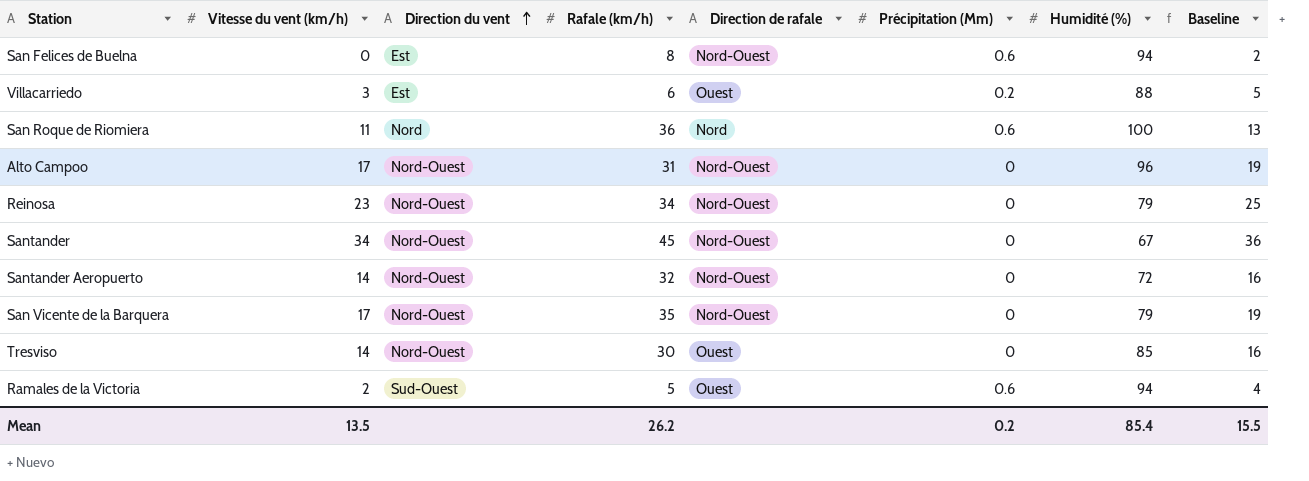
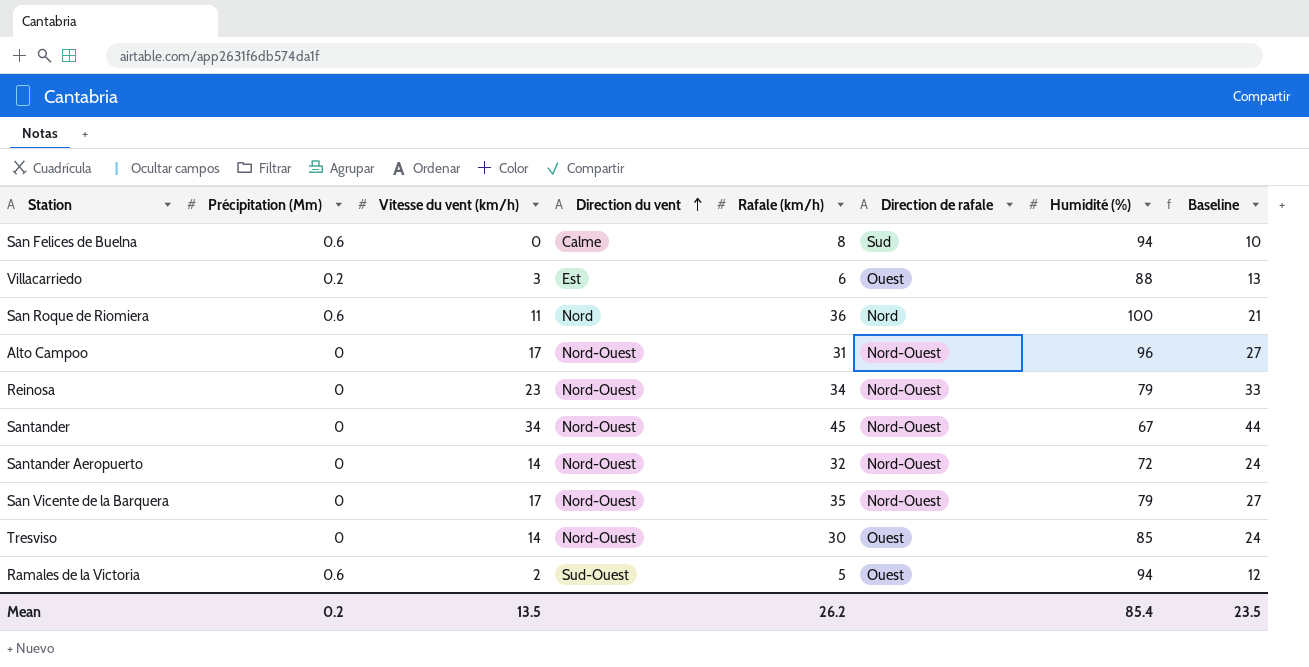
column Précipitation (Mm) | position: 6 -> 2
column Baseline | formula: [Vitesse du vent (km/h)] + 2 -> [Vitesse du vent (km/h)] + 10
San Felices de Buelna | Direction du vent: Est -> Calme
San Felices de Buelna | Direction de rafale: Nord-Ouest -> Sud
Mean | Baseline: 15.5 -> 23.5

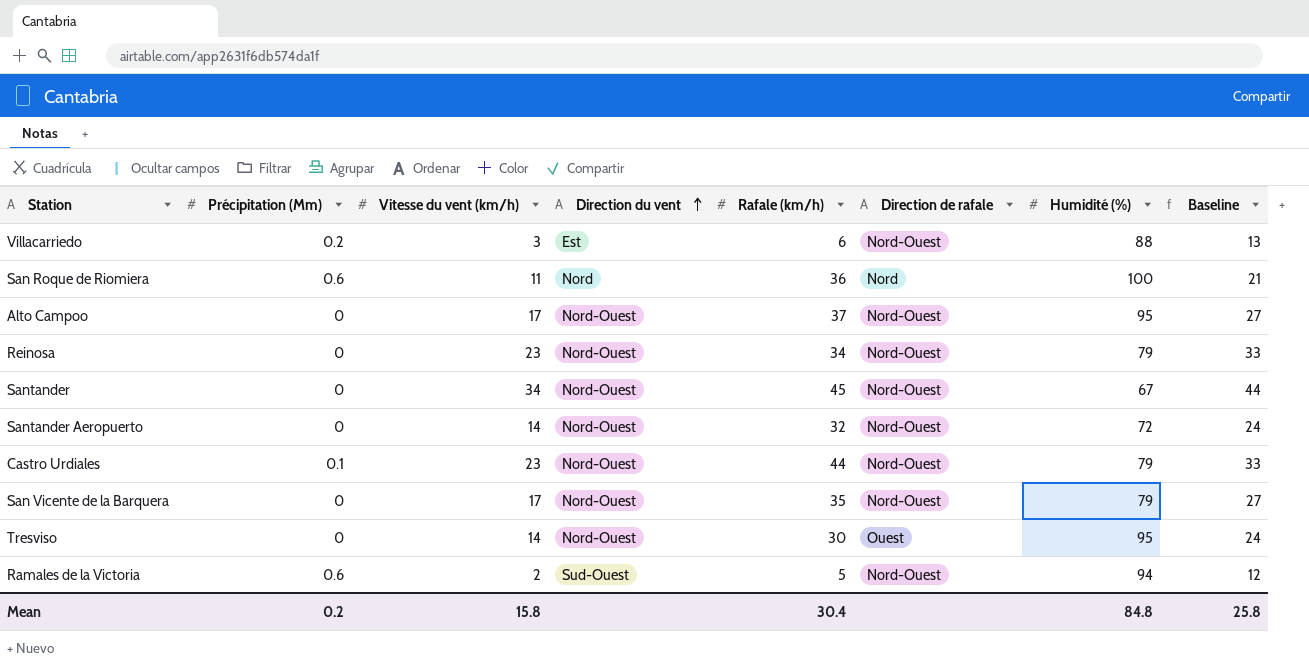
row San Felices de Buelna: 0.6 | 0 | Calme | 8 | Sud | 94 | 10 -> none
Villacarriedo | Direction de rafale: Ouest -> Nord-Ouest
Alto Campoo | Rafale (km/h): 31 -> 37
Alto Campoo | Humidité (%): 96 -> 95
row Castro Urdiales: none -> 0.1 | 23 | Nord-Ouest | 44 | Nord-Ouest | 79 | 33
Tresviso | Humidité (%): 85 -> 95
Ramales de la Victoria | Direction de rafale: Ouest -> Nord-Ouest
Mean | Vitesse du vent (km/h): 13.5 -> 15.8
Mean | Rafale (km/h): 26.2 -> 30.4
Mean | Humidité (%): 85.4 -> 84.8
Mean | Baseline: 23.5 -> 25.8

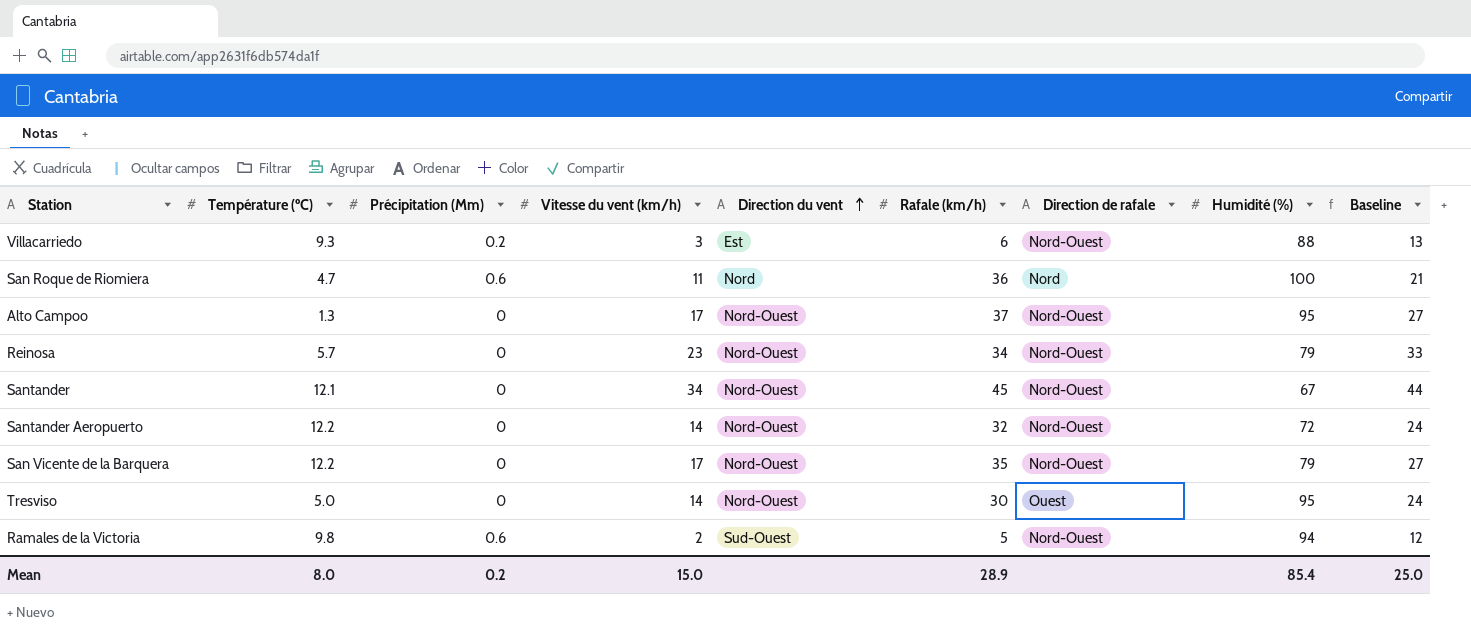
column Température (ºC) | position: none -> 2
row Castro Urdiales: 0.1 | 23 | Nord-Ouest | 44 | Nord-Ouest | 79 | 33 -> none
Mean | Vitesse du vent (km/h): 15.8 -> 15.0
Mean | Rafale (km/h): 30.4 -> 28.9
Mean | Humidité (%): 84.8 -> 85.4
Mean | Baseline: 25.8 -> 25.0

